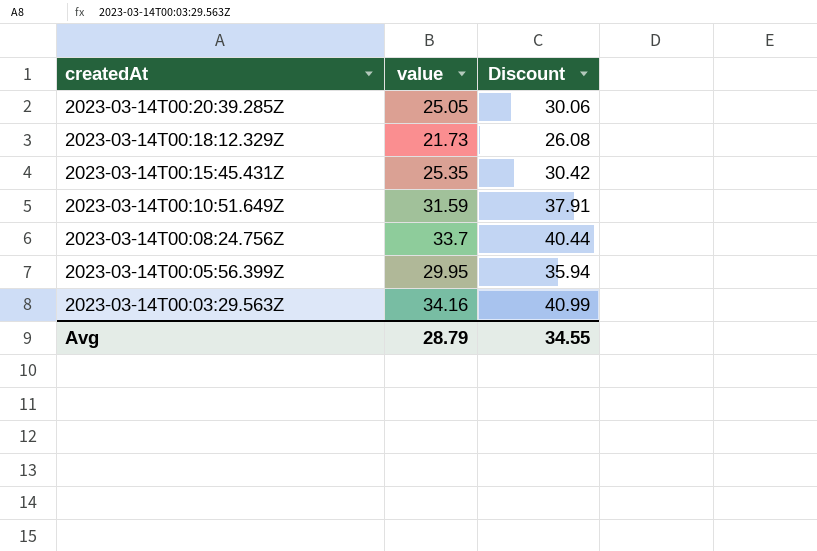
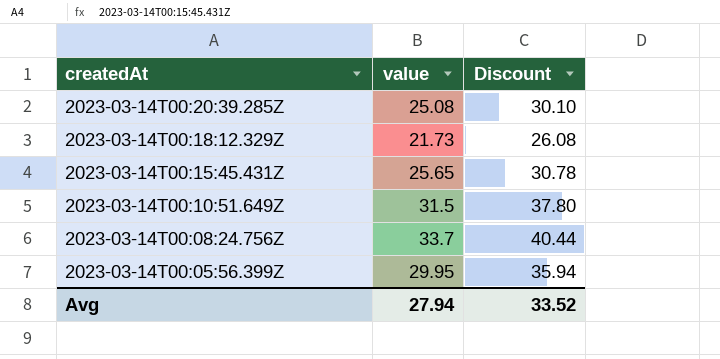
row 2023-03-14T00:03:29.563Z: 34.16 | 40.99 -> none
2023-03-14T00:20:39.285Z | value: 25.05 -> 25.08
2023-03-14T00:20:39.285Z | Discount: 30.06 -> 30.10
2023-03-14T00:15:45.431Z | value: 25.35 -> 25.65
2023-03-14T00:15:45.431Z | Discount: 30.42 -> 30.78
2023-03-14T00:10:51.649Z | value: 31.59 -> 31.5
2023-03-14T00:10:51.649Z | Discount: 37.91 -> 37.80
Avg | value: 28.79 -> 27.94
Avg | Discount: 34.55 -> 33.52

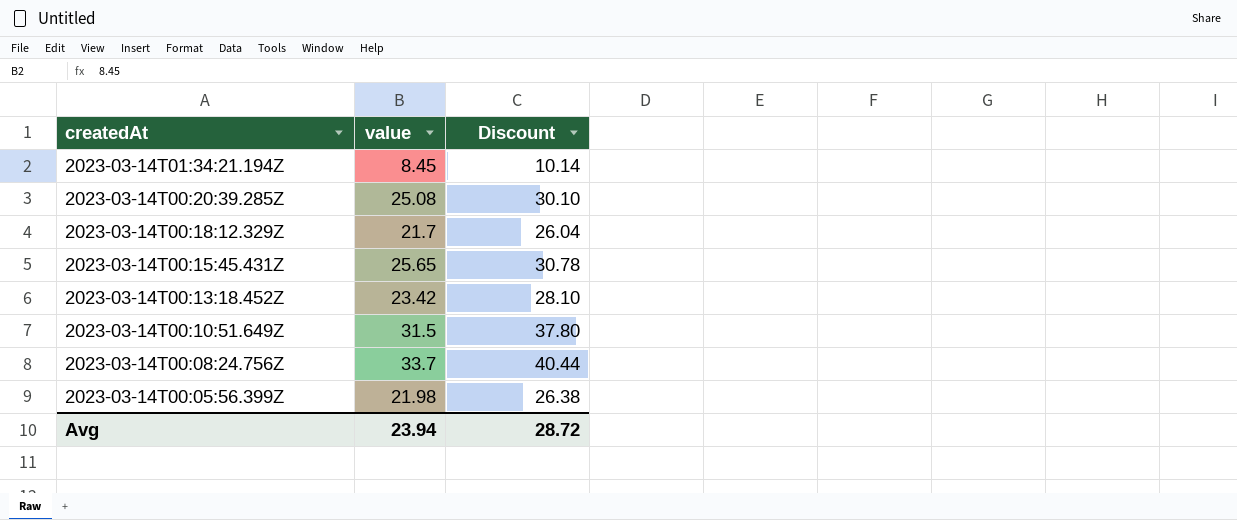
row 2023-03-14T01:34:21.194Z: none -> 8.45 | 10.14
2023-03-14T00:18:12.329Z | value: 21.73 -> 21.7
2023-03-14T00:18:12.329Z | Discount: 26.08 -> 26.04
row 2023-03-14T00:13:18.452Z: none -> 23.42 | 28.10
2023-03-14T00:05:56.399Z | value: 29.95 -> 21.98
2023-03-14T00:05:56.399Z | Discount: 35.94 -> 26.38
Avg | value: 27.94 -> 23.94
Avg | Discount: 33.52 -> 28.72

